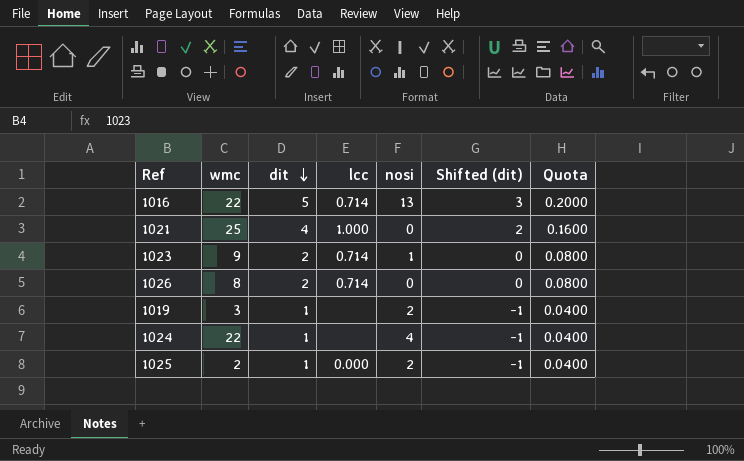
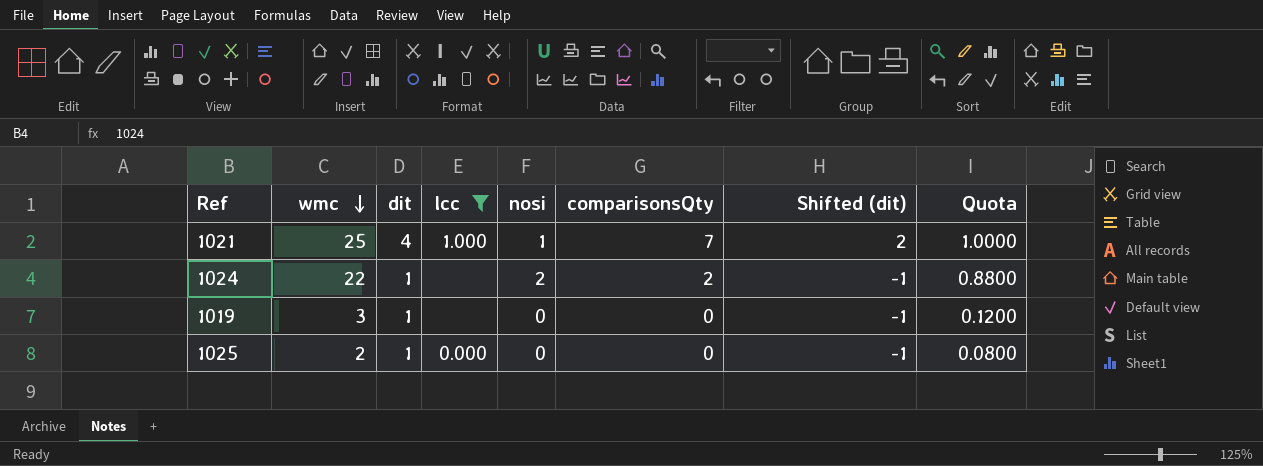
filter: none -> lcc != 0.714
row order: dit descending -> wmc descending
column comparisonsQty | position: none -> 6
column Quota | formula: [dit] * 0.04 -> [wmc] * 0.04
1021 | nosi: 0 -> 1
1024 | nosi: 4 -> 2
1019 | nosi: 2 -> 0
1025 | nosi: 2 -> 0

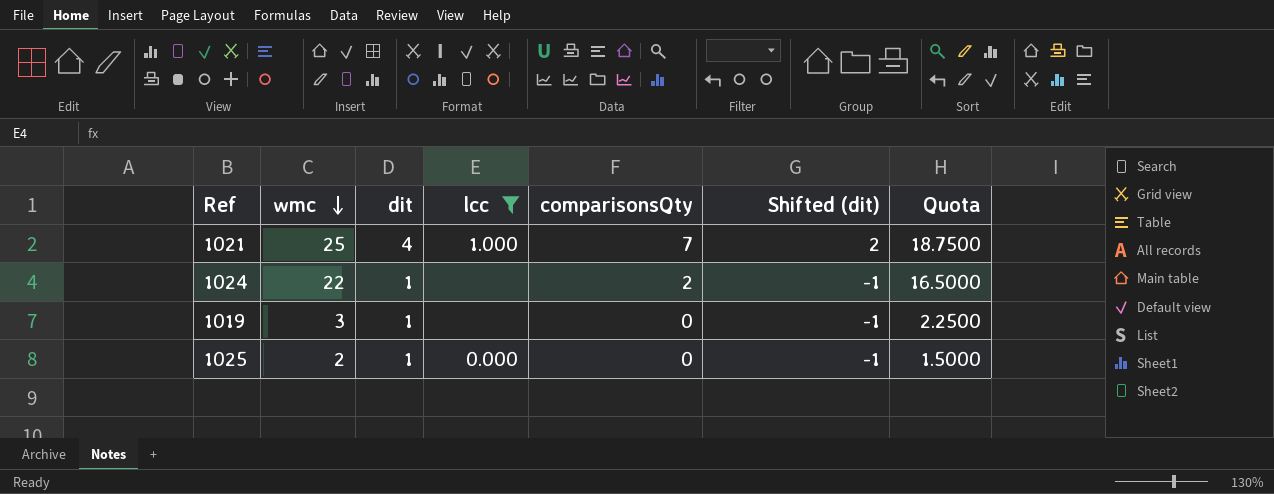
column nosi | position: 5 -> none
column Quota | formula: [wmc] * 0.04 -> [wmc] * 0.75

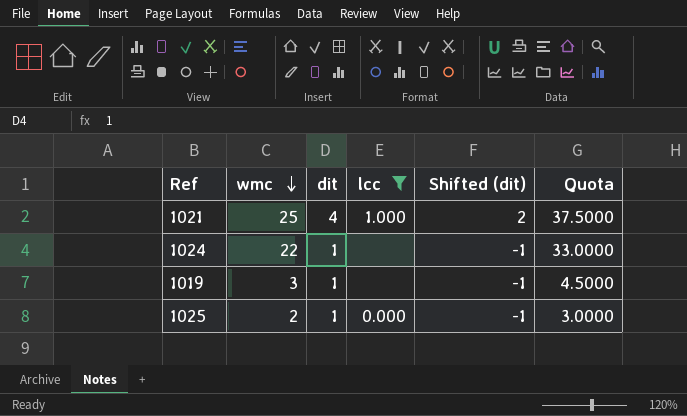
column comparisonsQty | position: 5 -> none
column Quota | formula: [wmc] * 0.75 -> [wmc] * 1.5

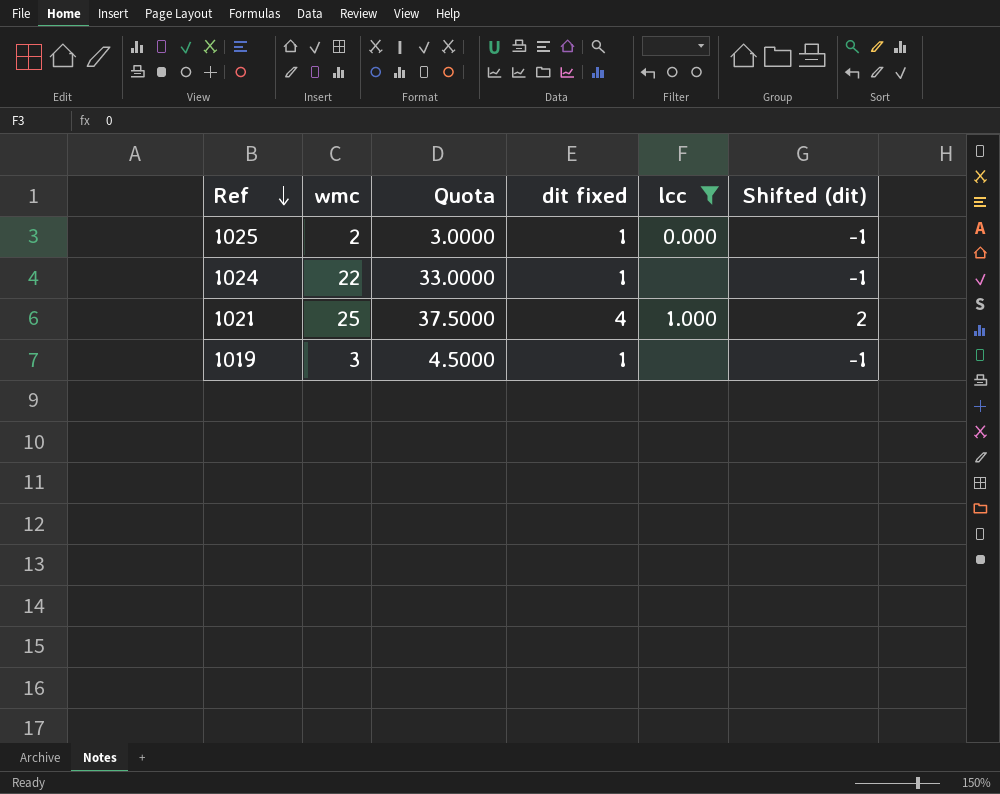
row order: wmc descending -> Ref descending
column Quota | position: 6 -> 3
column name: dit -> dit fixed

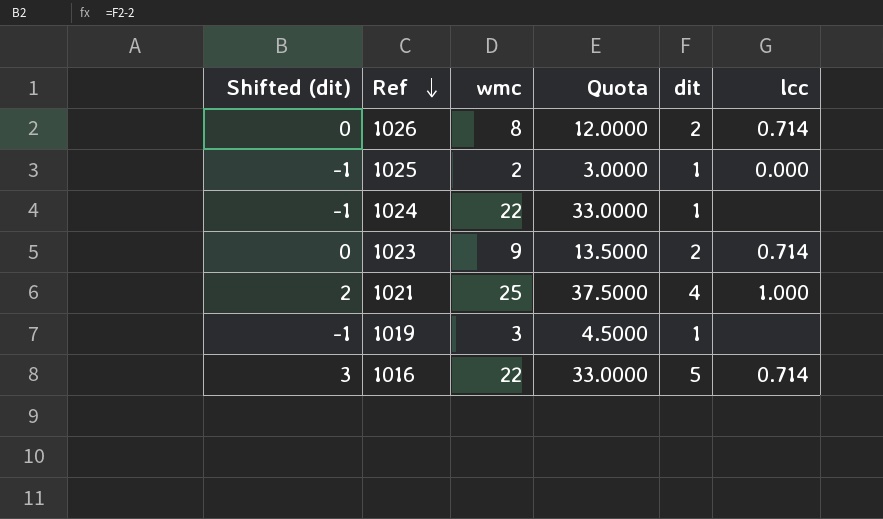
filter: lcc != 0.714 -> none
column Shifted (dit) | position: 6 -> 1
column name: dit fixed -> dit

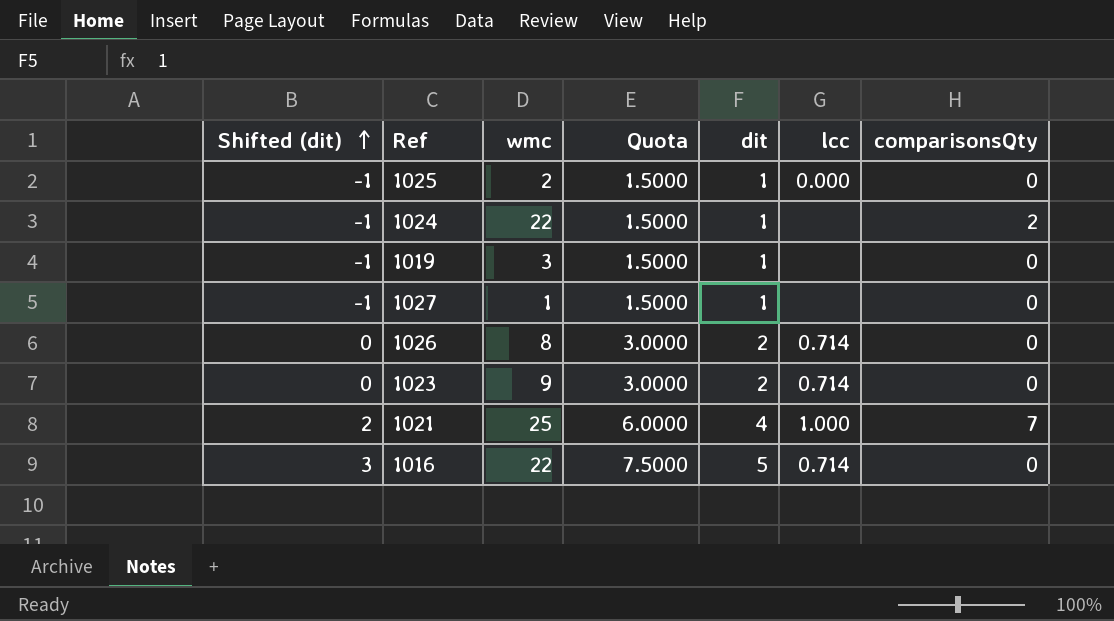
row order: Ref descending -> Shifted (dit) ascending
column Quota | formula: [wmc] * 1.5 -> [dit] * 1.5
column comparisonsQty | position: none -> 7
row 1027: none -> -1 | 1 | 1.5000 | 1 | none | 0

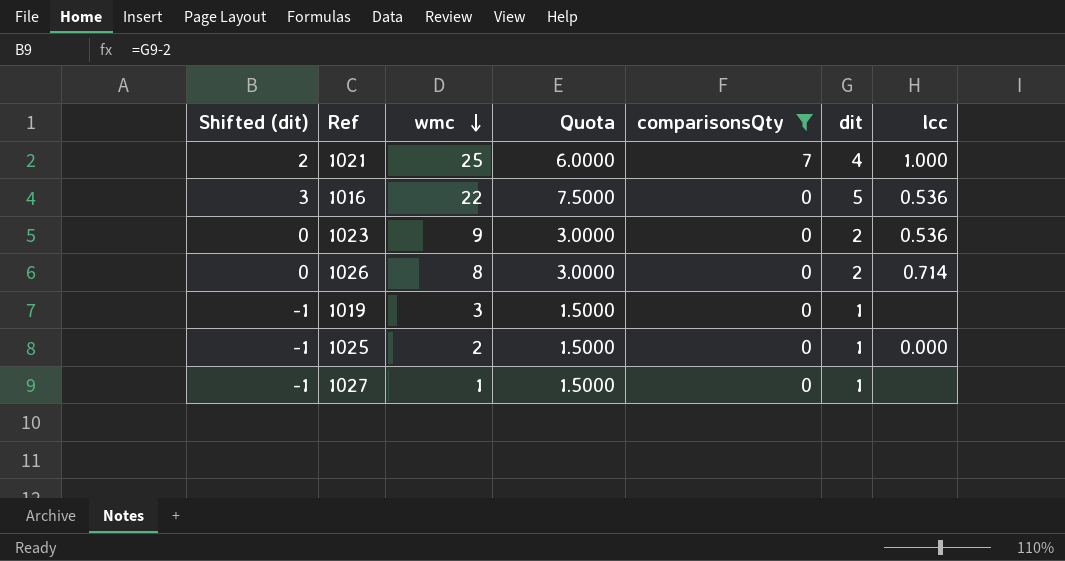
filter: none -> comparisonsQty != 2
row order: Shifted (dit) ascending -> wmc descending
column comparisonsQty | position: 7 -> 5
1016 | lcc: 0.714 -> 0.536
1023 | lcc: 0.714 -> 0.536

